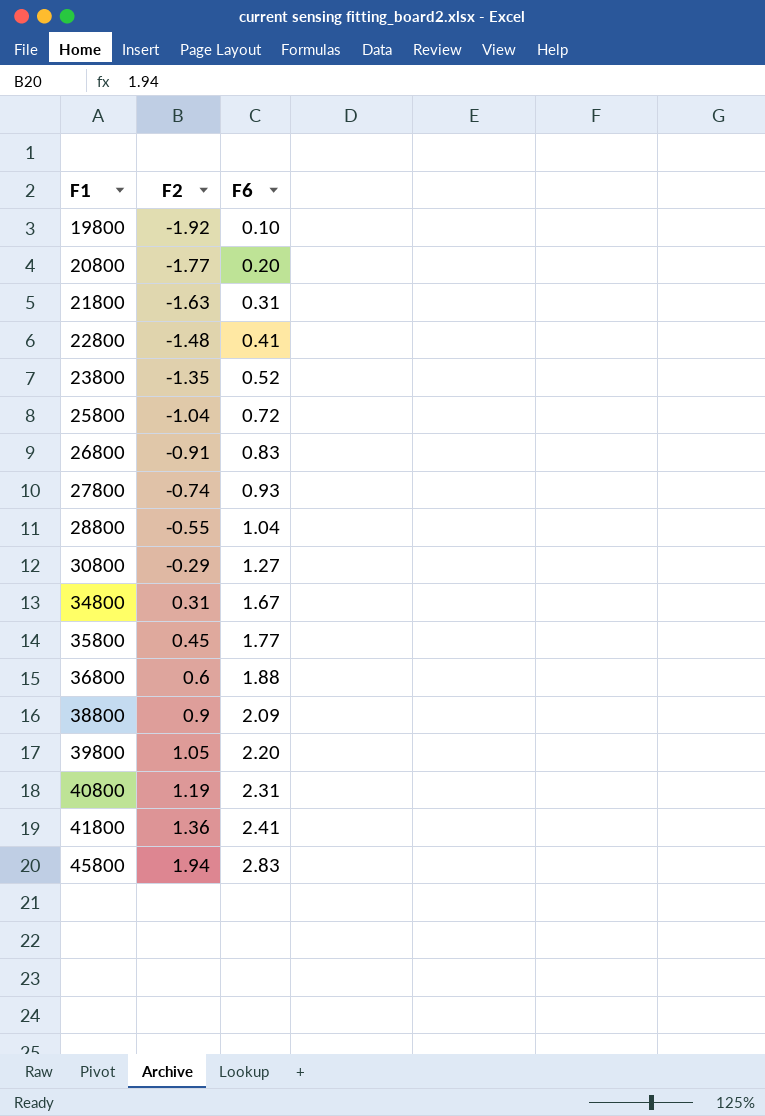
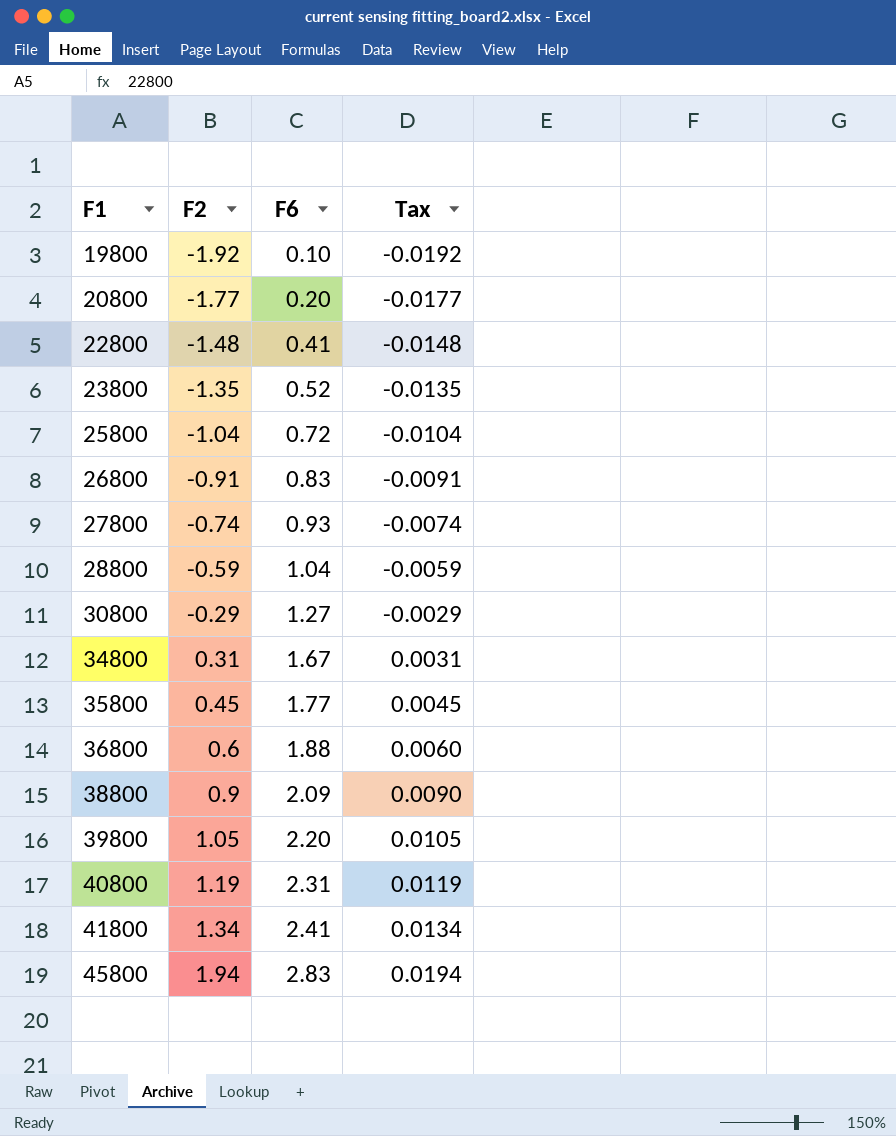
column Tax | formula: none -> [F2] * 0.01
row 21800: -1.63 | 0.31 -> none
28800 | F2: -0.55 -> -0.59
41800 | F2: 1.36 -> 1.34

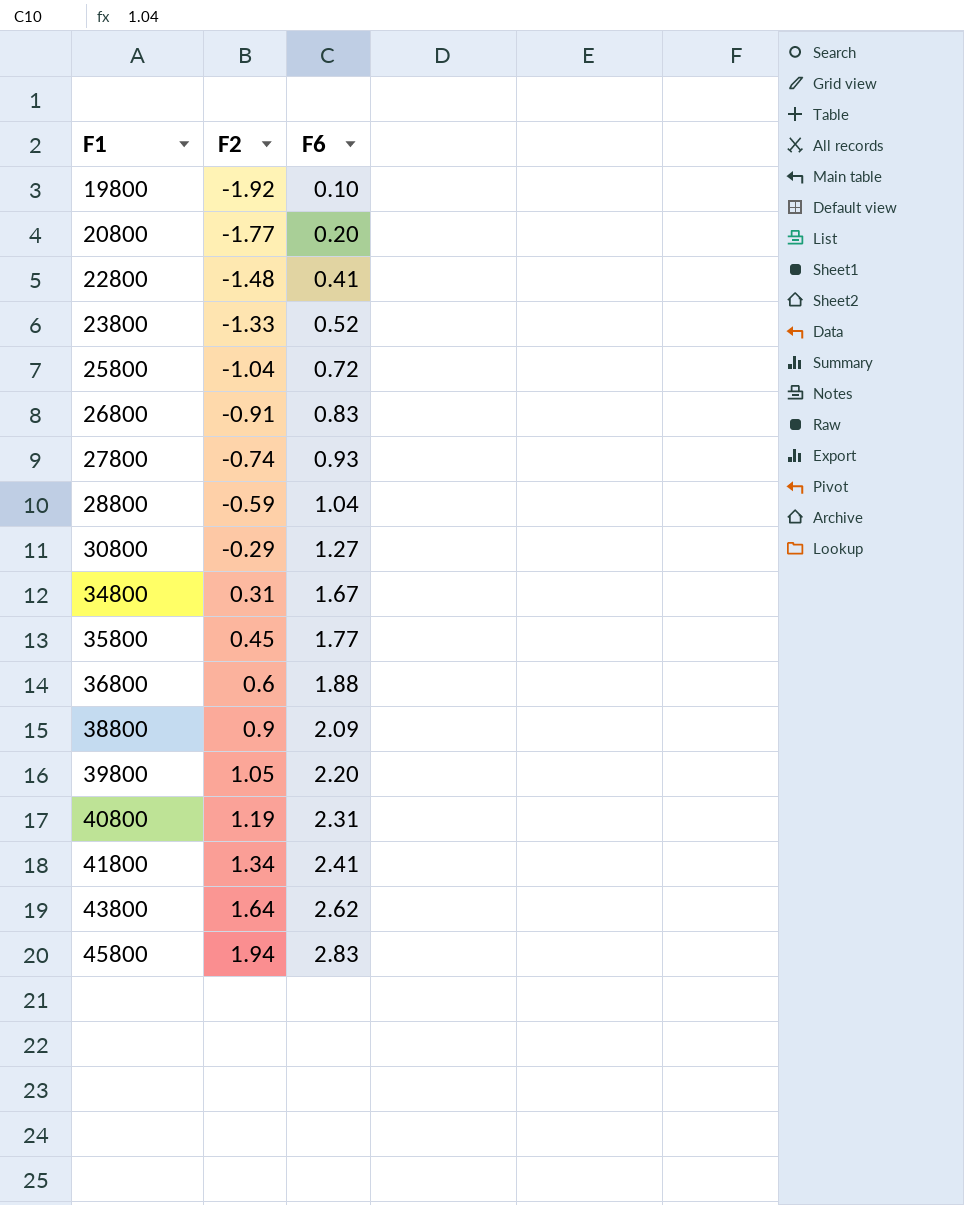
column Tax | formula: [F2] * 0.01 -> none
23800 | F2: -1.35 -> -1.33
row 43800: none -> 1.64 | 2.62

